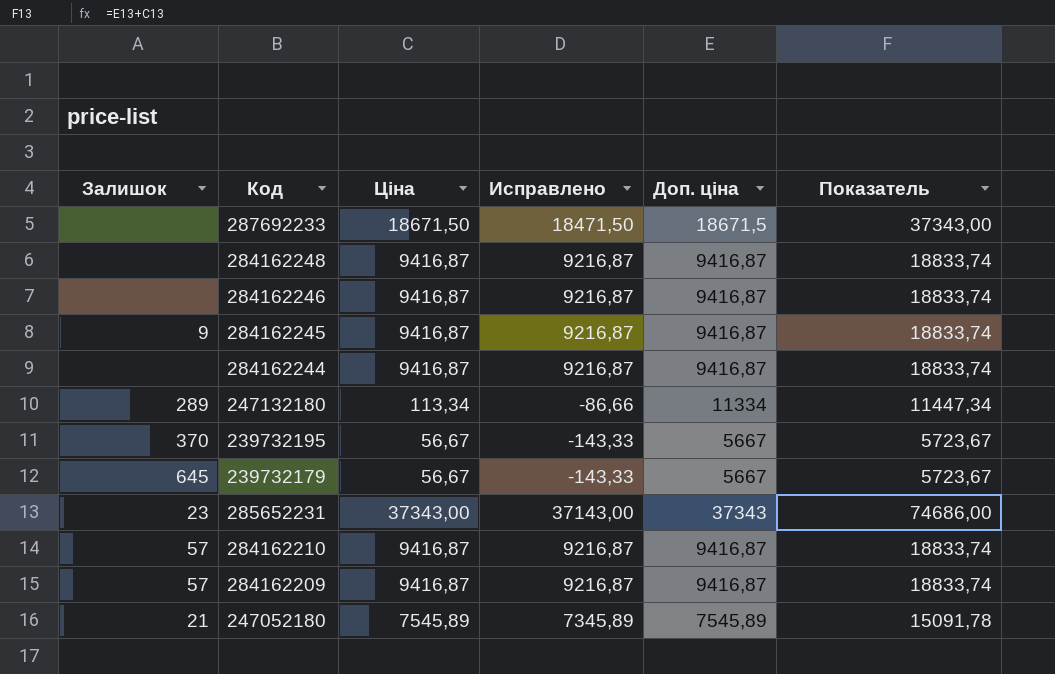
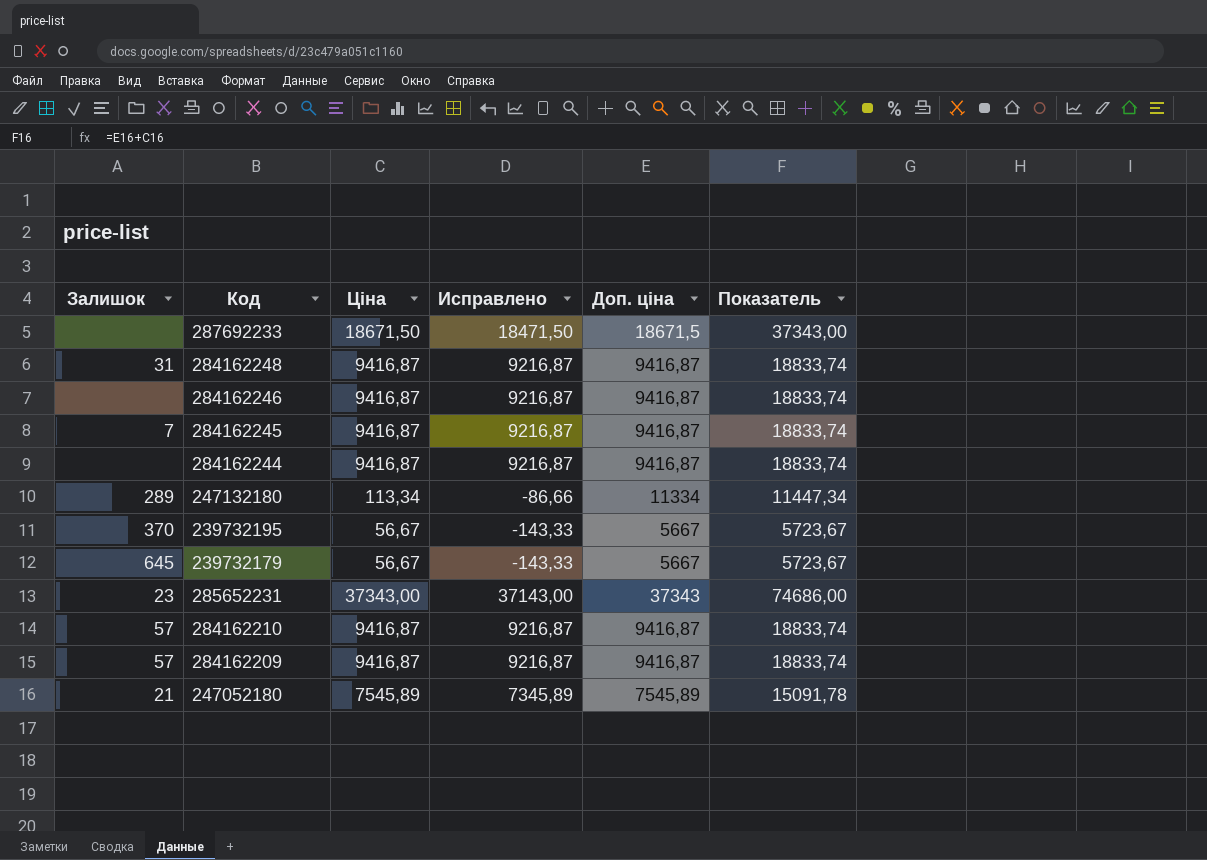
284162248 | Залишок: none -> 31
284162245 | Залишок: 9 -> 7

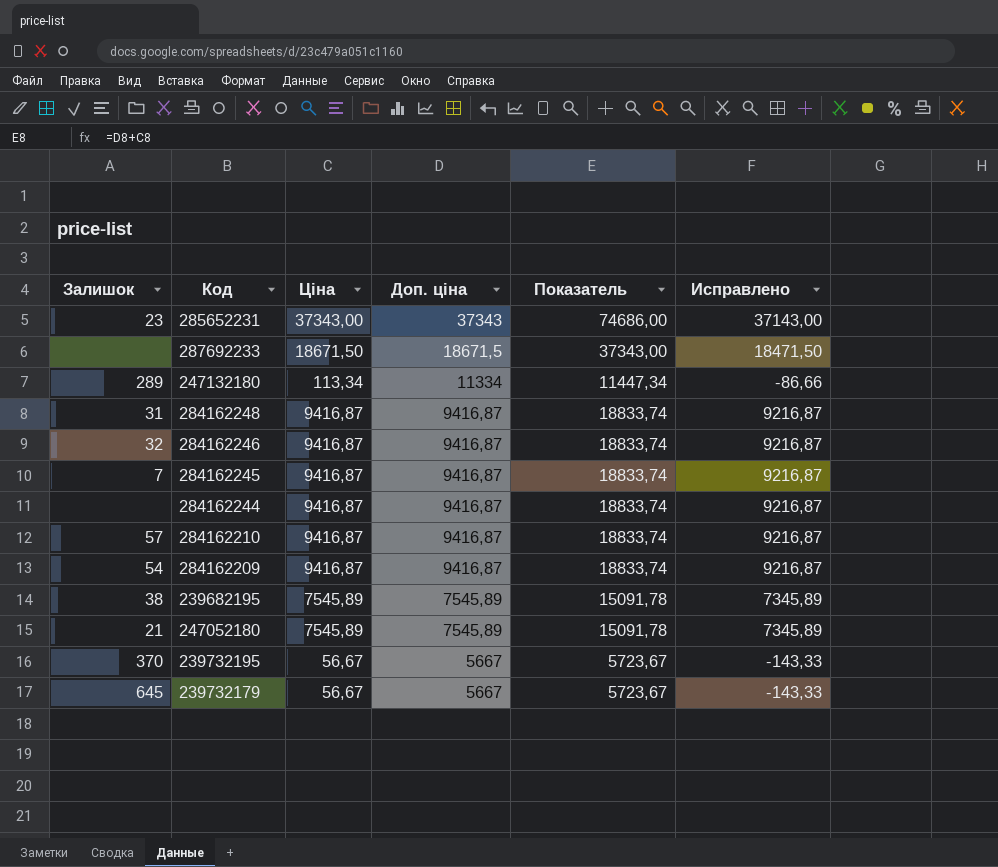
row order: none -> Доп. ціна descending
column Исправлено | position: 4 -> 6
284162246 | Залишок: none -> 32
284162209 | Залишок: 57 -> 54
row 239682195: none -> 38 | 7545,89 | 7545,89 | 15091,78 | 7345,89

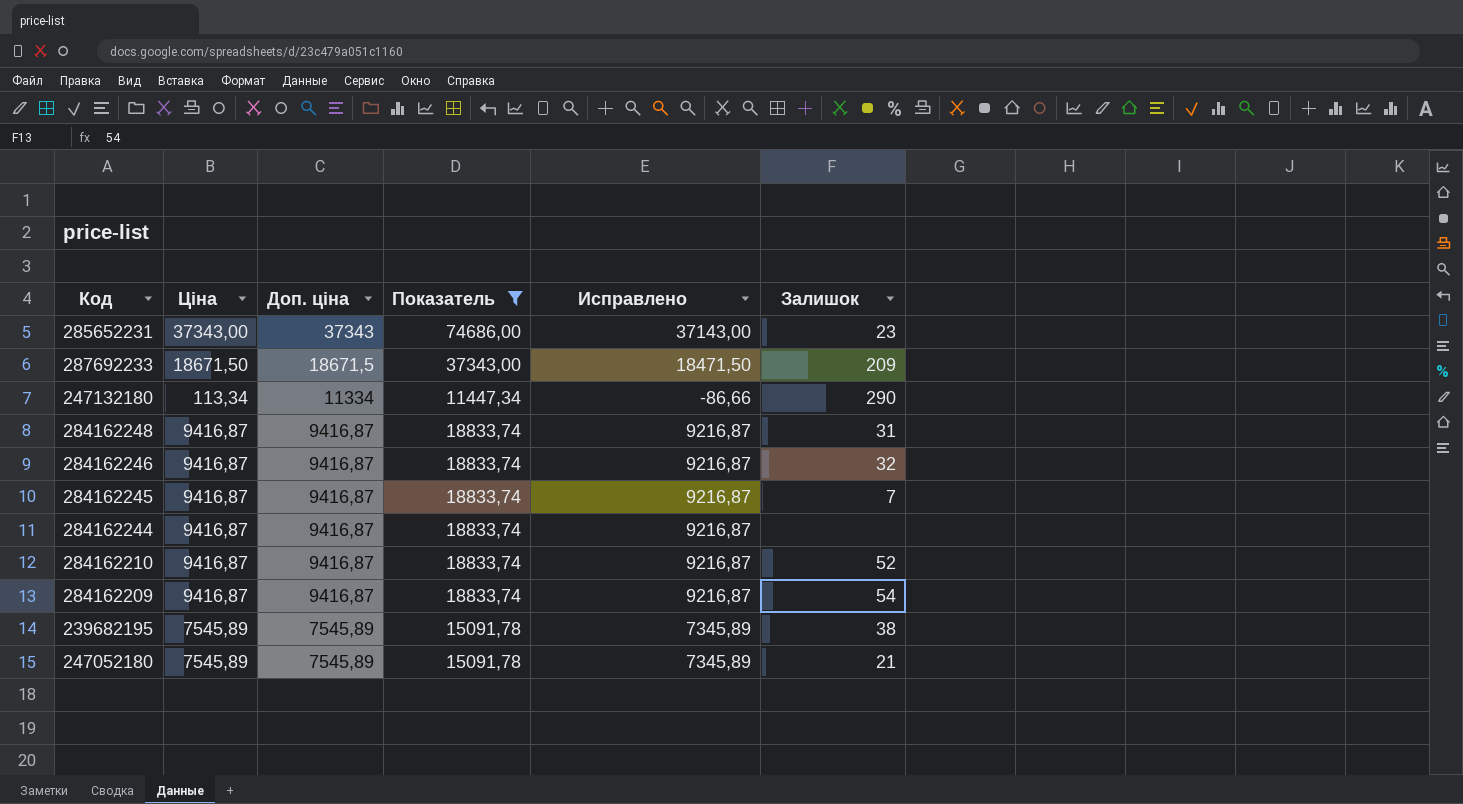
filter: none -> Показатель != 5723,67
column Залишок | position: 1 -> 6
287692233 | Залишок: none -> 209
247132180 | Залишок: 289 -> 290
284162210 | Залишок: 57 -> 52

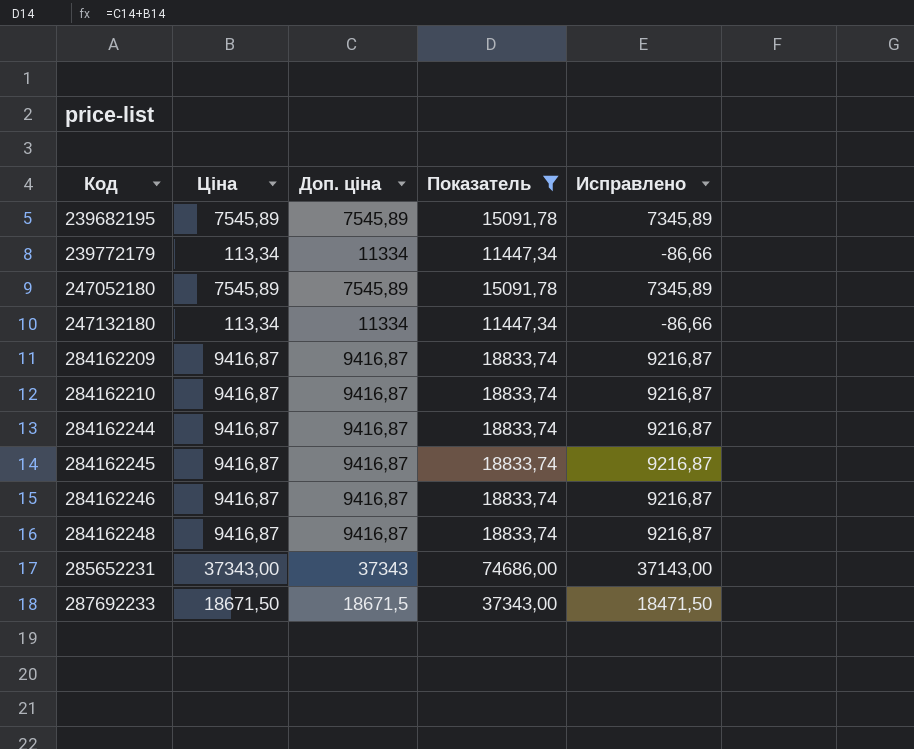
row order: Доп. ціна descending -> Код ascending
column Залишок | position: 6 -> none
row 239772179: none -> 113,34 | 11334 | 11447,34 | -86,66

